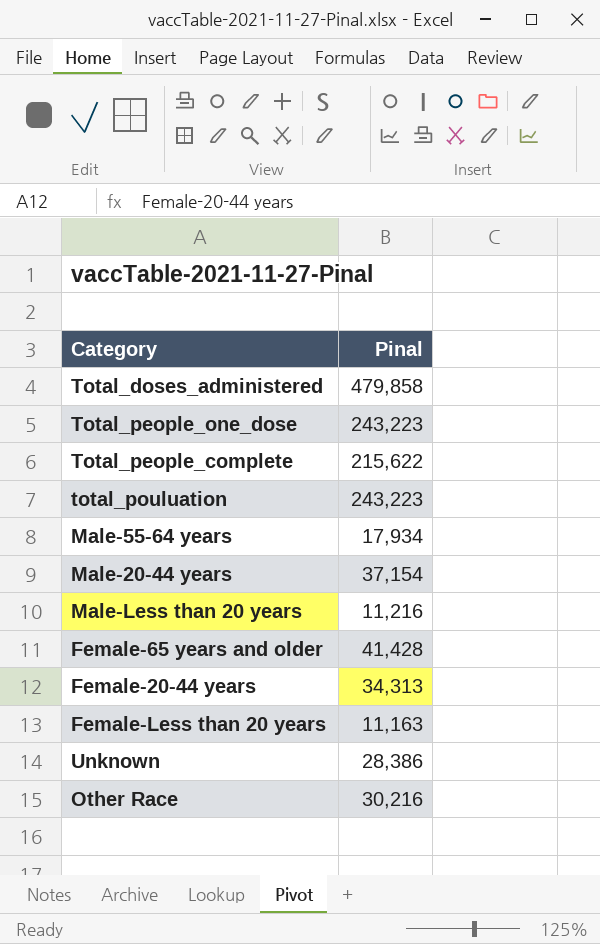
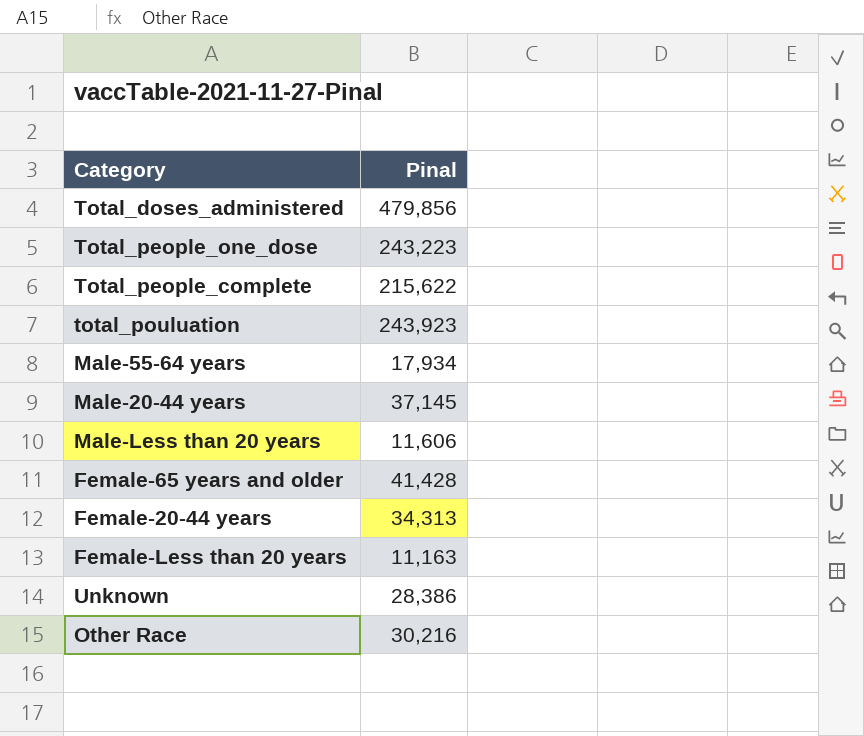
Total_doses_administered | Pinal: 479,858 -> 479,856
total_pouluation | Pinal: 243,223 -> 243,923
Male-20-44 years | Pinal: 37,154 -> 37,145
Male-Less than 20 years | Pinal: 11,216 -> 11,606

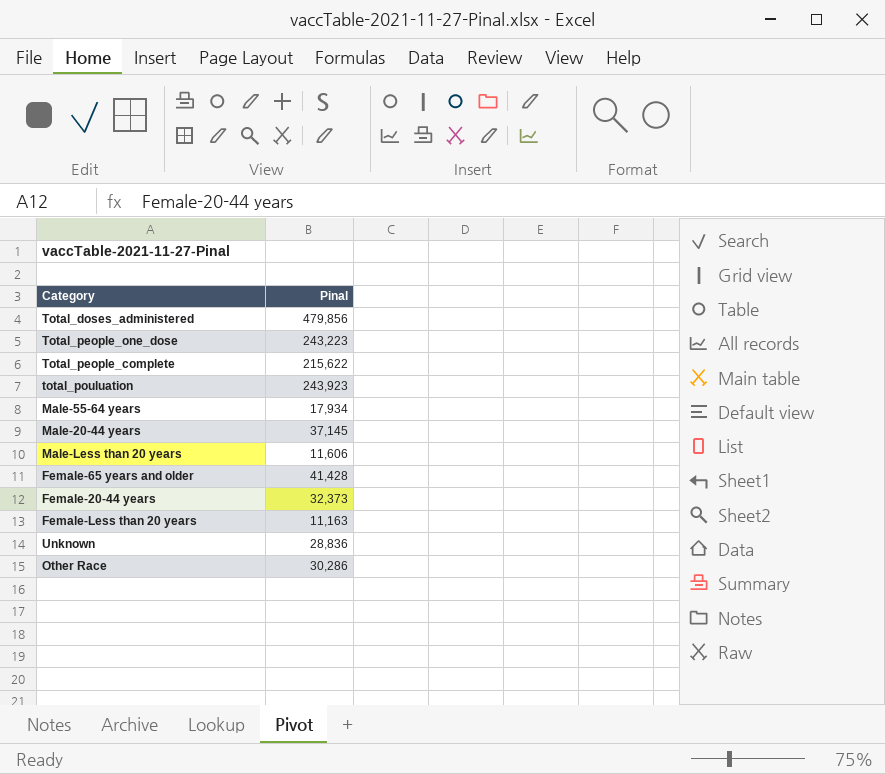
Female-20-44 years | Pinal: 34,313 -> 32,373
Unknown | Pinal: 28,386 -> 28,836
Other Race | Pinal: 30,216 -> 30,286

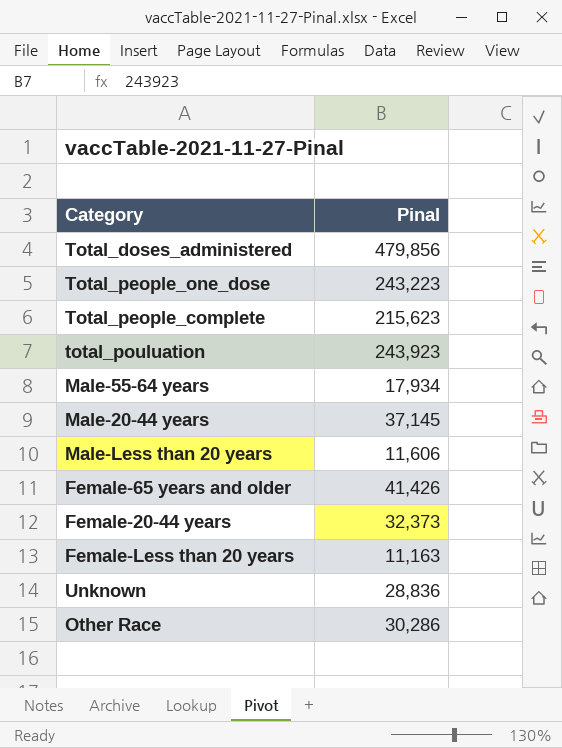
Total_people_complete | Pinal: 215,622 -> 215,623
Female-65 years and older | Pinal: 41,428 -> 41,426

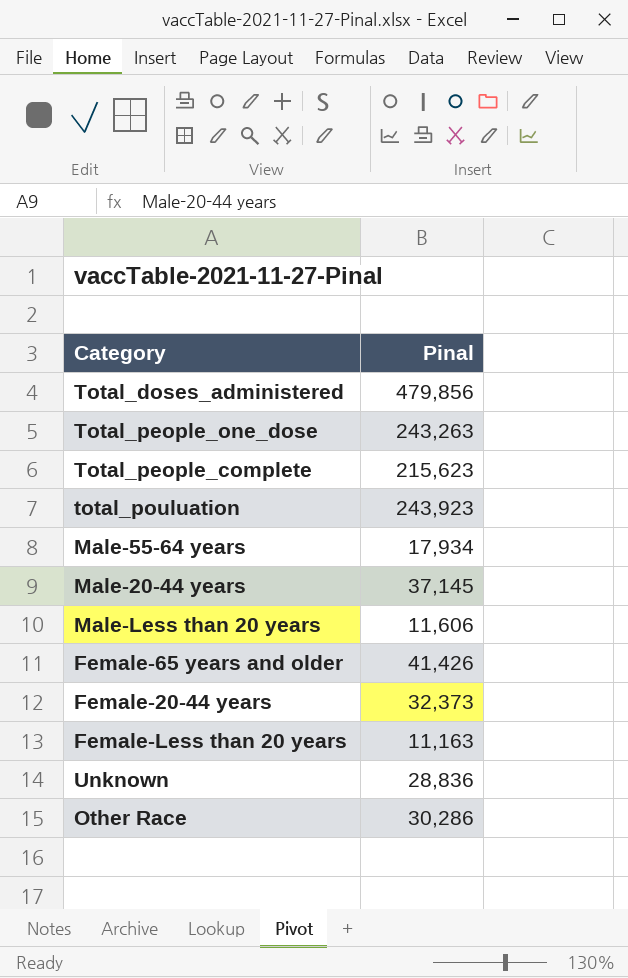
Total_people_one_dose | Pinal: 243,223 -> 243,263

